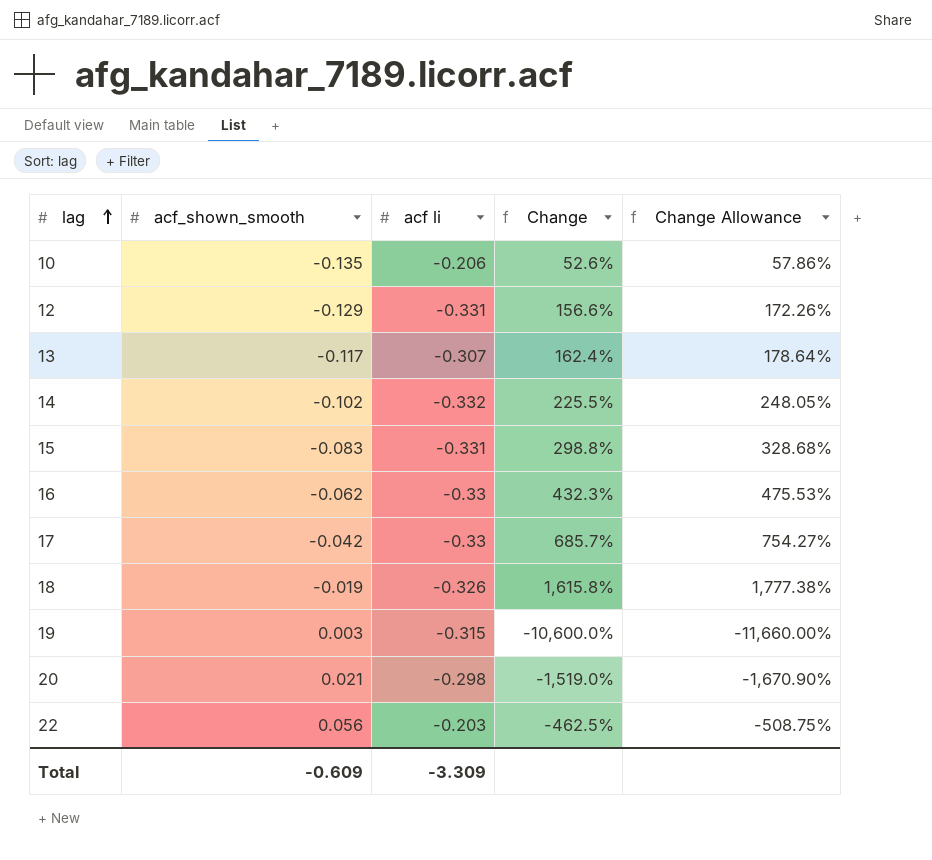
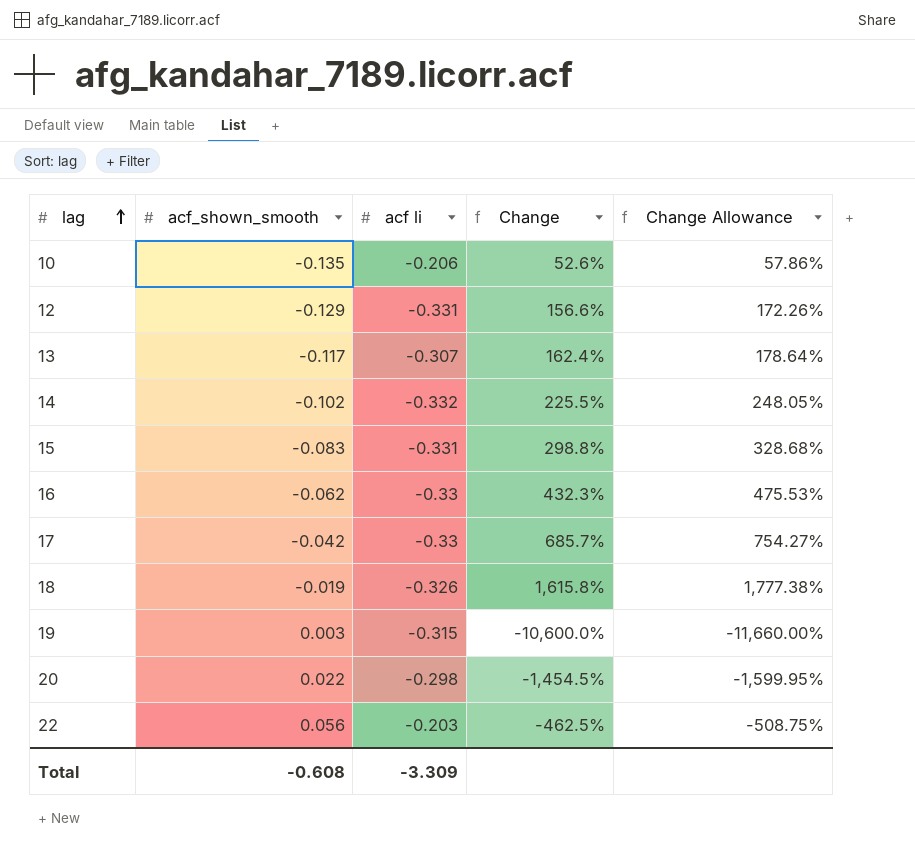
20 | acf_shown_smooth: 0.021 -> 0.022
20 | Change: -1,519.0% -> -1,454.5%
20 | Change Allowance: -1,670.90% -> -1,599.95%
Total | acf_shown_smooth: -0.609 -> -0.608

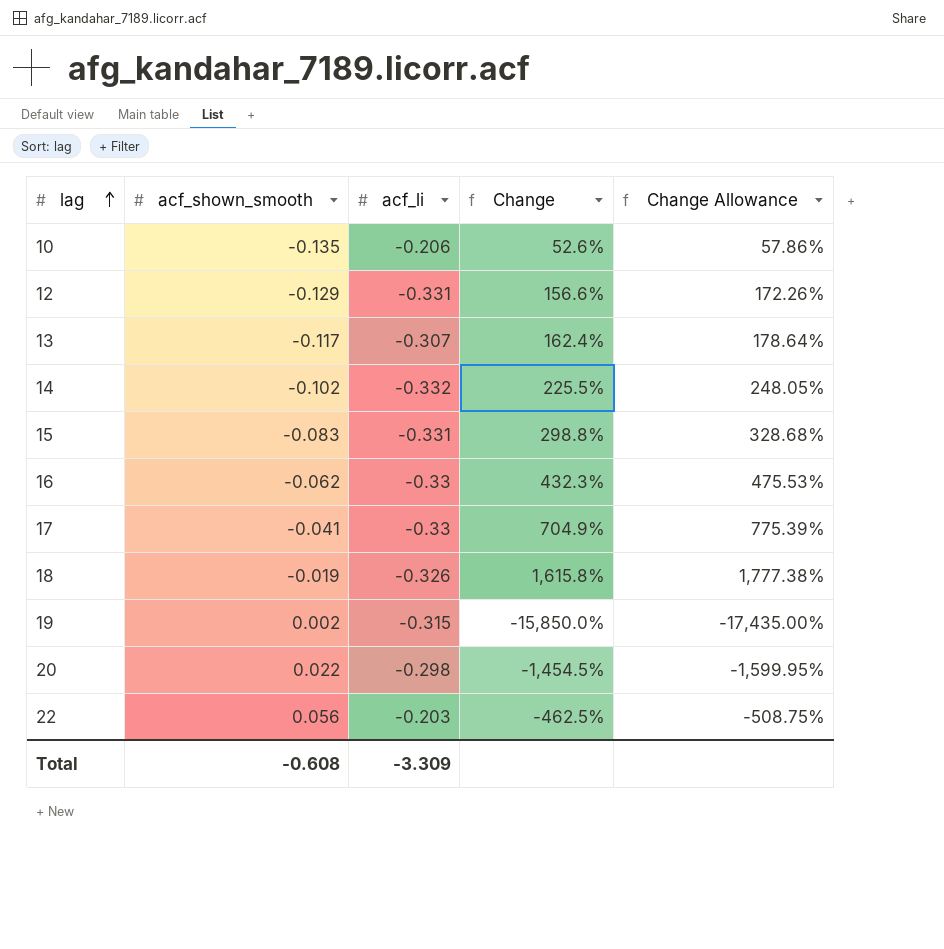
column name: acf li -> acf_li
17 | acf_shown_smooth: -0.042 -> -0.041
17 | Change: 685.7% -> 704.9%
17 | Change Allowance: 754.27% -> 775.39%
19 | acf_shown_smooth: 0.003 -> 0.002
19 | Change: -10,600.0% -> -15,850.0%
19 | Change Allowance: -11,660.00% -> -17,435.00%

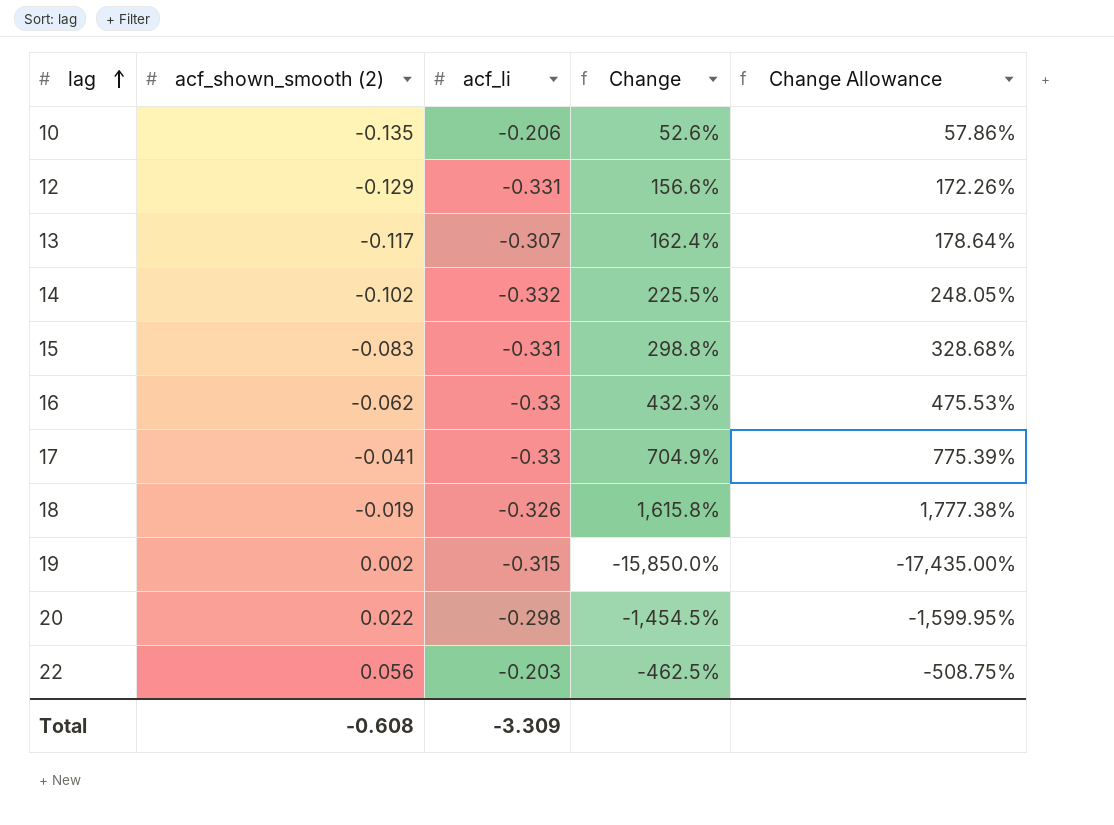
column name: acf_shown_smooth -> acf_shown_smooth (2)

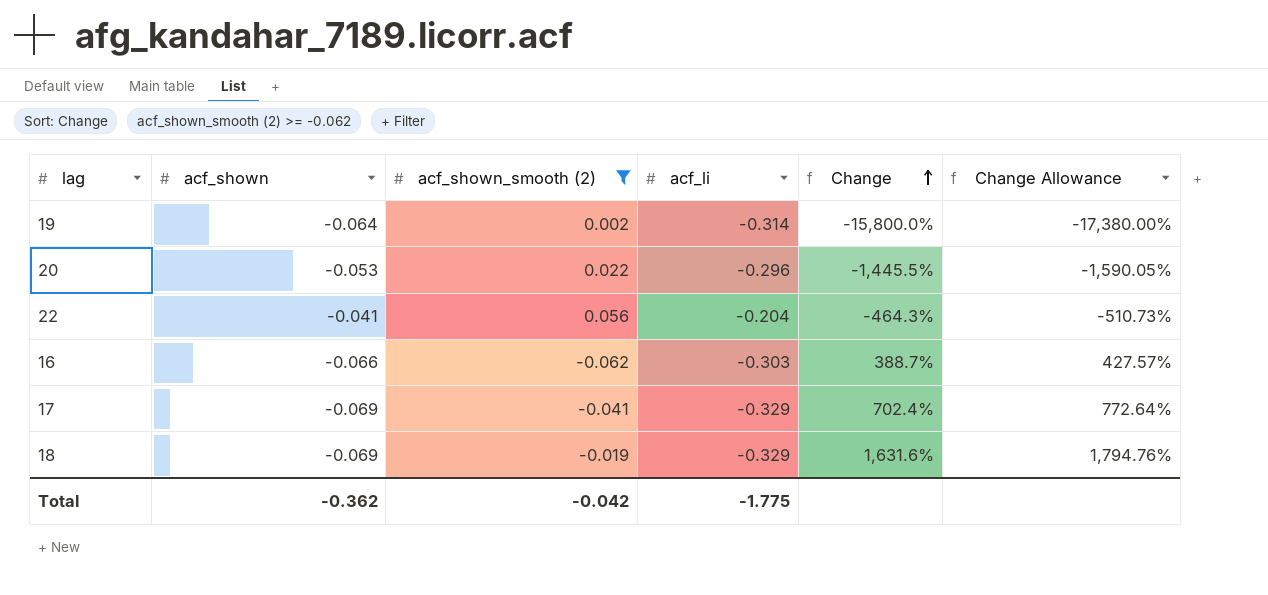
filter: none -> acf_shown_smooth (2) >= -0.062
row order: lag ascending -> Change ascending
column acf_shown | position: none -> 2
19 | acf_li: -0.315 -> -0.314
19 | Change: -15,850.0% -> -15,800.0%
19 | Change Allowance: -17,435.00% -> -17,380.00%
20 | acf_li: -0.298 -> -0.296
20 | Change: -1,454.5% -> -1,445.5%
20 | Change Allowance: -1,599.95% -> -1,590.05%
22 | acf_li: -0.203 -> -0.204
22 | Change: -462.5% -> -464.3%
22 | Change Allowance: -508.75% -> -510.73%
16 | acf_li: -0.33 -> -0.303
16 | Change: 432.3% -> 388.7%
16 | Change Allowance: 475.53% -> 427.57%
17 | acf_li: -0.33 -> -0.329
17 | Change: 704.9% -> 702.4%
17 | Change Allowance: 775.39% -> 772.64%
18 | acf_li: -0.326 -> -0.329
18 | Change: 1,615.8% -> 1,631.6%
18 | Change Allowance: 1,777.38% -> 1,794.76%
Total | acf_shown_smooth (2): -0.608 -> -0.042
Total | acf_li: -3.309 -> -1.775

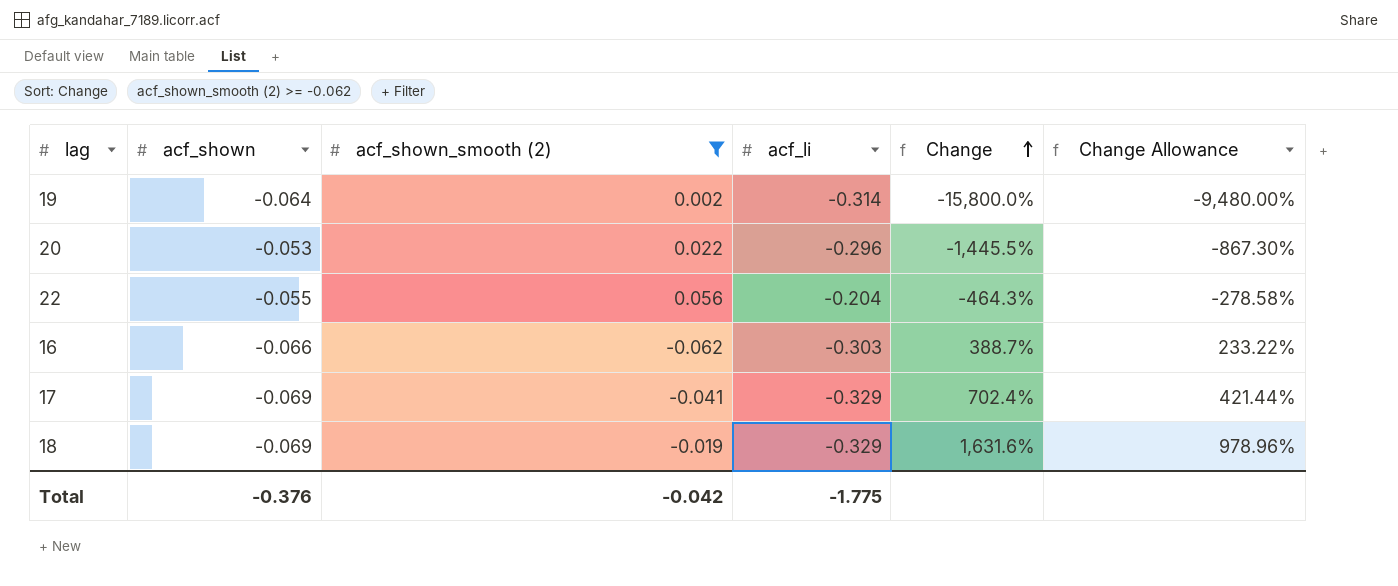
column Change Allowance | formula: [Change] * 1.1 -> [Change] * 0.6
22 | acf_shown: -0.041 -> -0.055
Total | acf_shown: -0.362 -> -0.376

